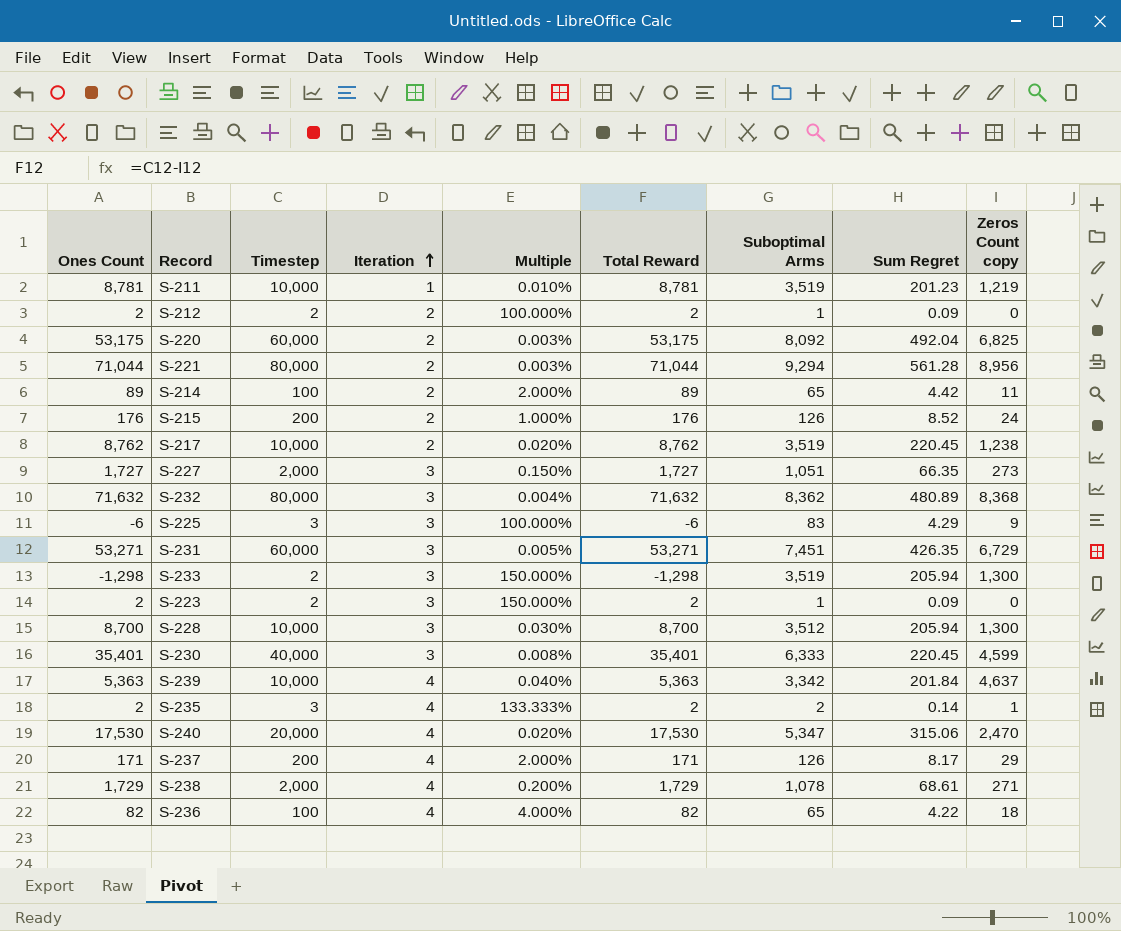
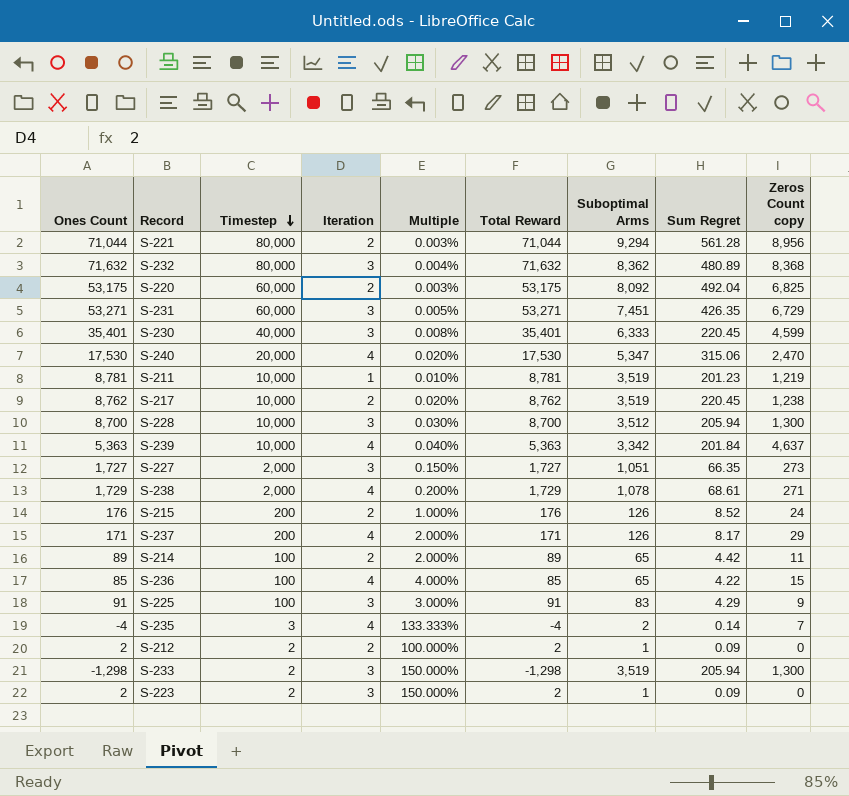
row order: Iteration ascending -> Timestep descending
S-236 | Ones Count: 82 -> 85
S-236 | Total Reward: 82 -> 85
S-236 | Zeros Count copy: 18 -> 15
S-225 | Ones Count: -6 -> 91
S-225 | Timestep: 3 -> 100
S-225 | Multiple: 100.000% -> 3.000%
S-225 | Total Reward: -6 -> 91
S-235 | Ones Count: 2 -> -4
S-235 | Total Reward: 2 -> -4
S-235 | Zeros Count copy: 1 -> 7

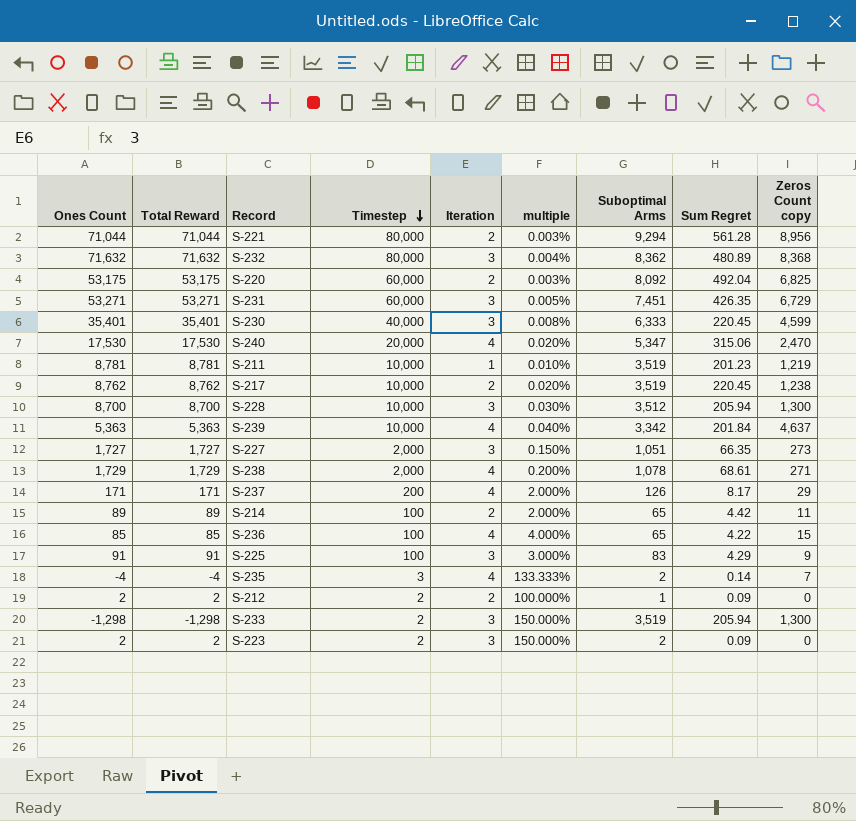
column Total Reward | position: 6 -> 2
column name: Multiple -> multiple
row S-215: 176 | 200 | 2 | 1.000% | 176 | 126 | 8.52 | 24 -> none
S-223 | Suboptimal Arms: 1 -> 2

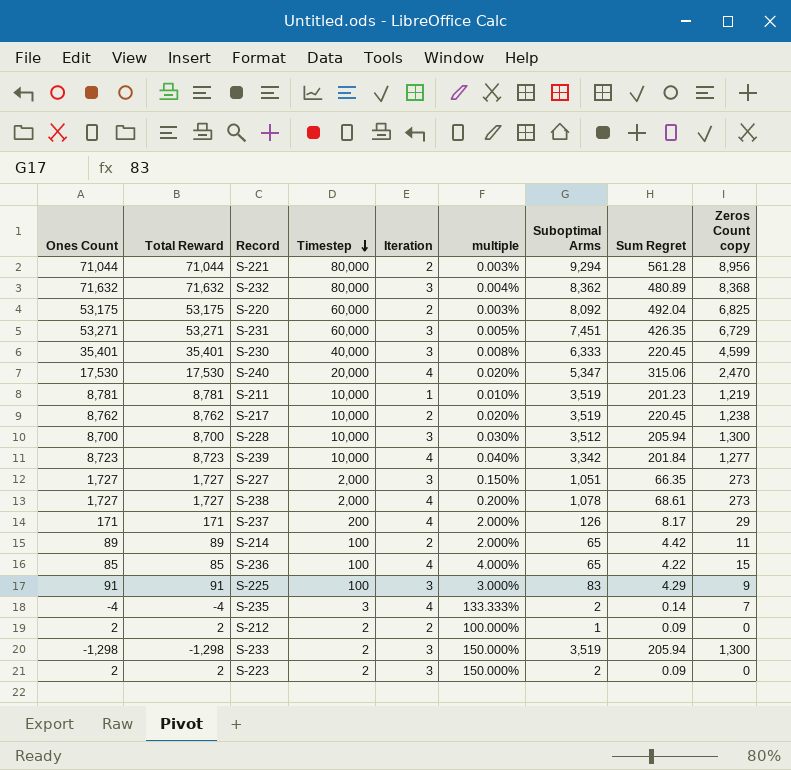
S-239 | Ones Count: 5,363 -> 8,723
S-239 | Total Reward: 5,363 -> 8,723
S-239 | Zeros Count copy: 4,637 -> 1,277
S-238 | Ones Count: 1,729 -> 1,727
S-238 | Total Reward: 1,729 -> 1,727
S-238 | Zeros Count copy: 271 -> 273

